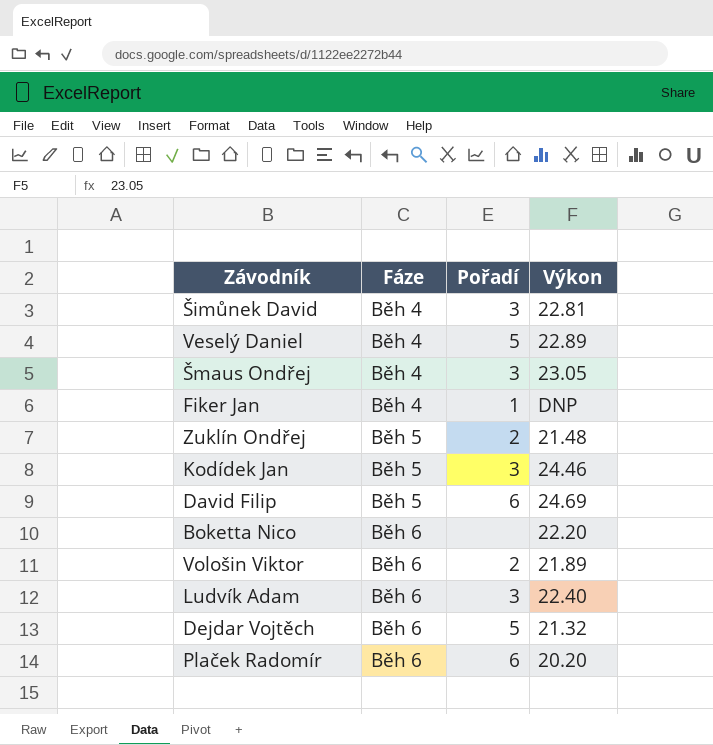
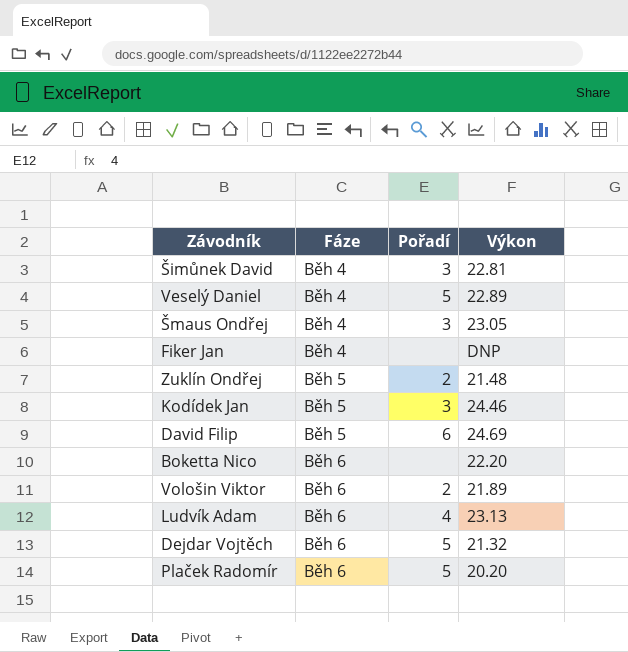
Fiker Jan | Pořadí: 1 -> none
Ludvík Adam | Pořadí: 3 -> 4
Ludvík Adam | Výkon: 22.40 -> 23.13
Plaček Radomír | Pořadí: 6 -> 5

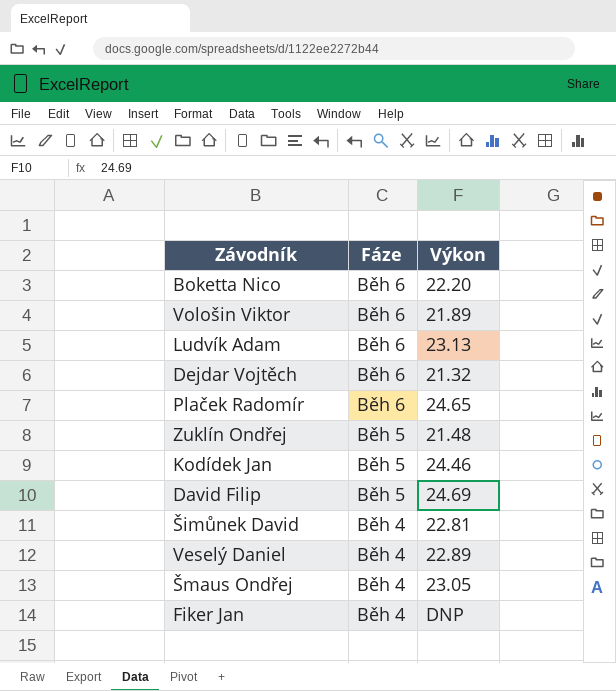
row order: Fáze ascending -> Fáze descending
column Pořadí | position: 3 -> none
Plaček Radomír | Výkon: 20.20 -> 24.65

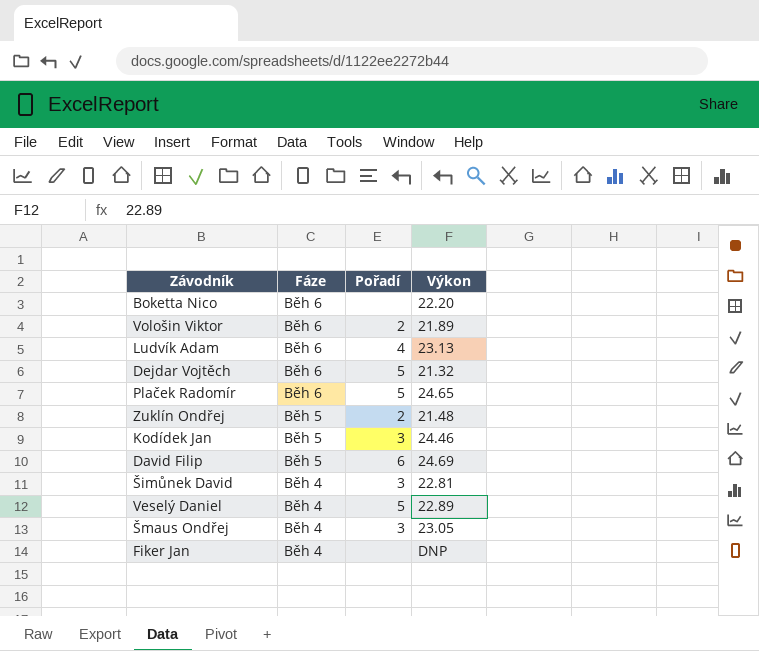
column Pořadí | position: none -> 3

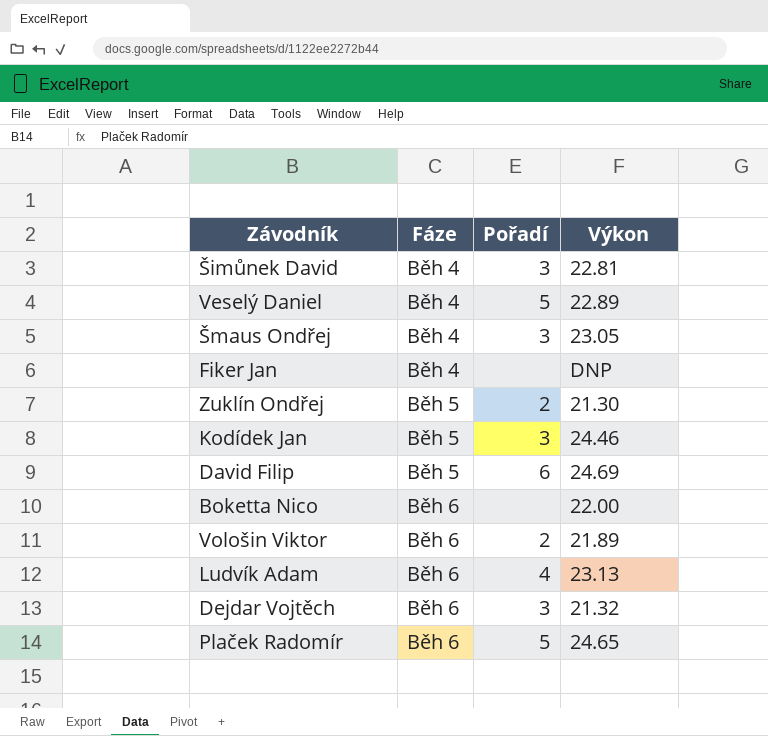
row order: Fáze descending -> Fáze ascending
Zuklín Ondřej | Výkon: 21.48 -> 21.30
Boketta Nico | Výkon: 22.20 -> 22.00
Dejdar Vojtěch | Pořadí: 5 -> 3

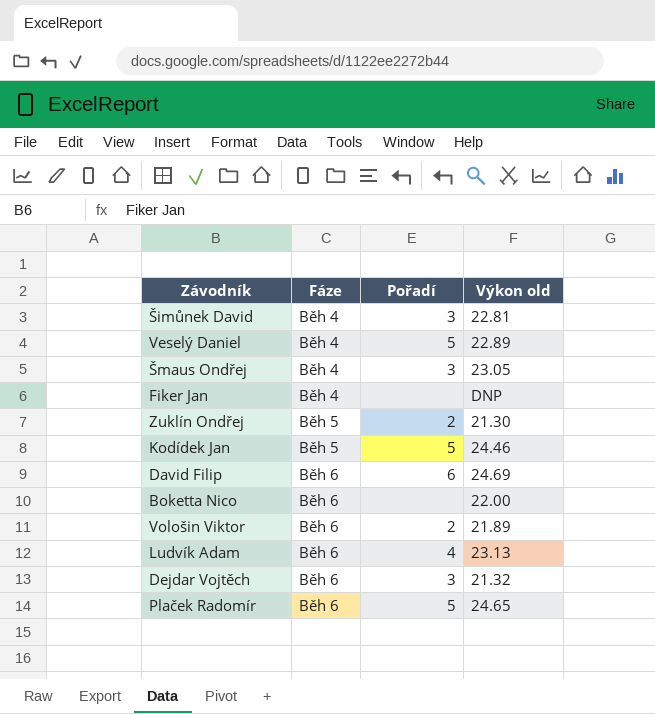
column name: Výkon -> Výkon old
Kodídek Jan | Pořadí: 3 -> 5
David Filip | Fáze: Běh 5 -> Běh 6

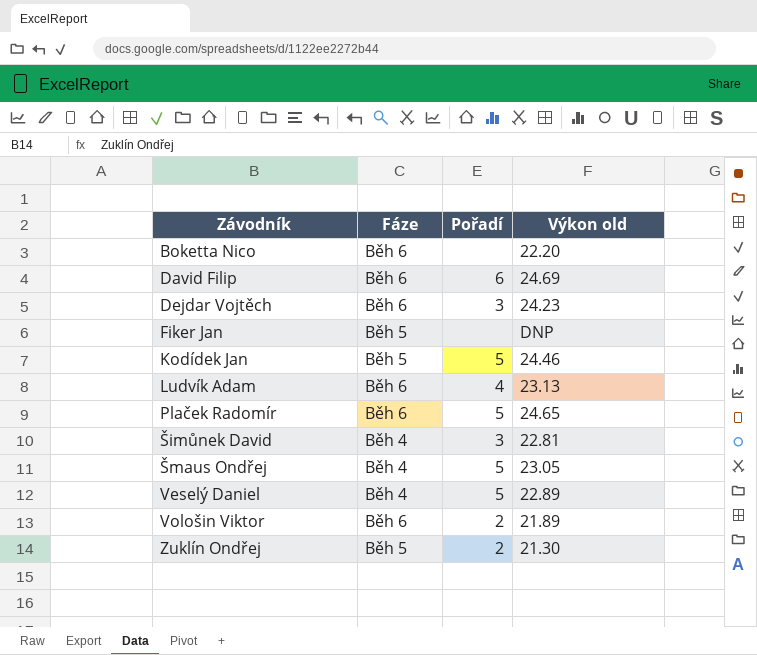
row order: Fáze ascending -> Závodník ascending
Boketta Nico | Výkon old: 22.00 -> 22.20
Dejdar Vojtěch | Výkon old: 21.32 -> 24.23
Fiker Jan | Fáze: Běh 4 -> Běh 5
Šmaus Ondřej | Pořadí: 3 -> 5

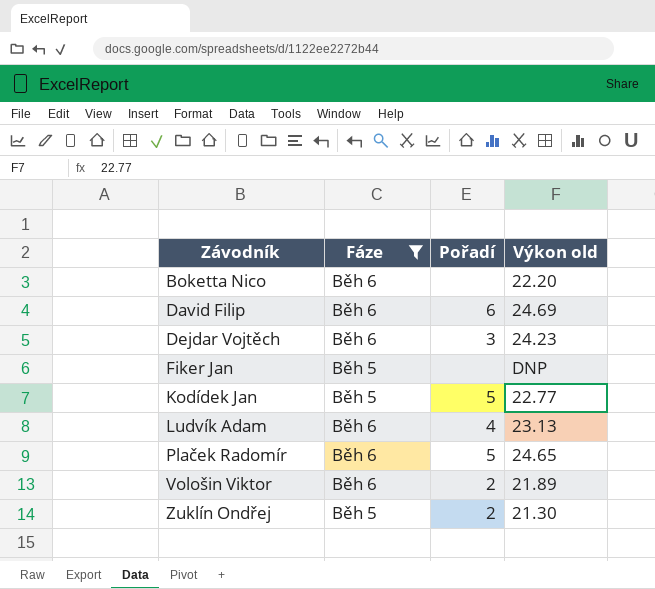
filter: none -> Fáze != Běh 4
Kodídek Jan | Výkon old: 24.46 -> 22.77

